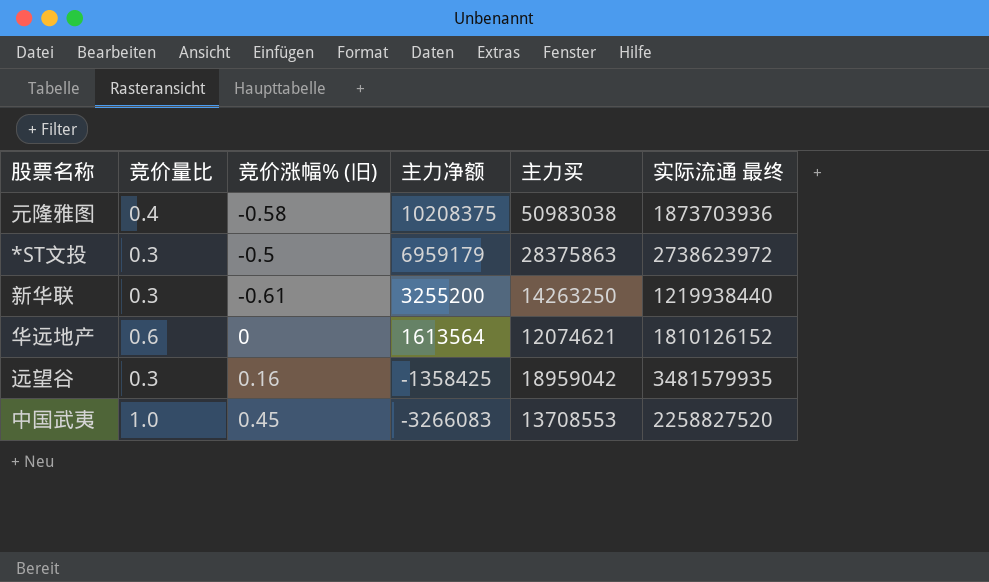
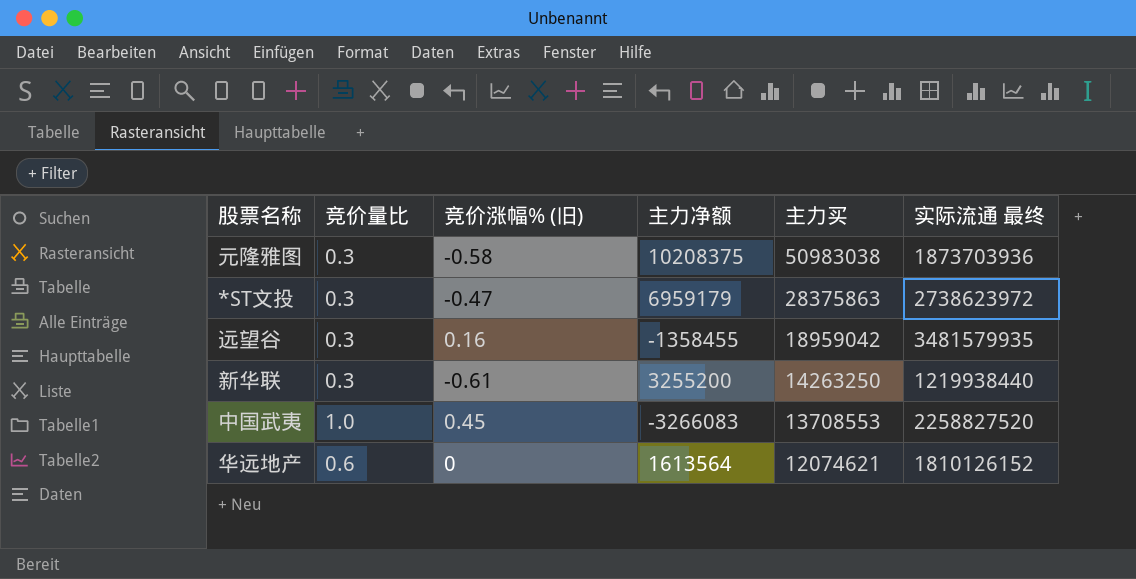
row order: 主力净额 descending -> 主力买 descending
元隆雅图 | 竞价量比: 0.4 -> 0.3
*ST文投 | 竞价涨幅% (旧): -0.5 -> -0.47
远望谷 | 主力净额: -1358425 -> -1358455

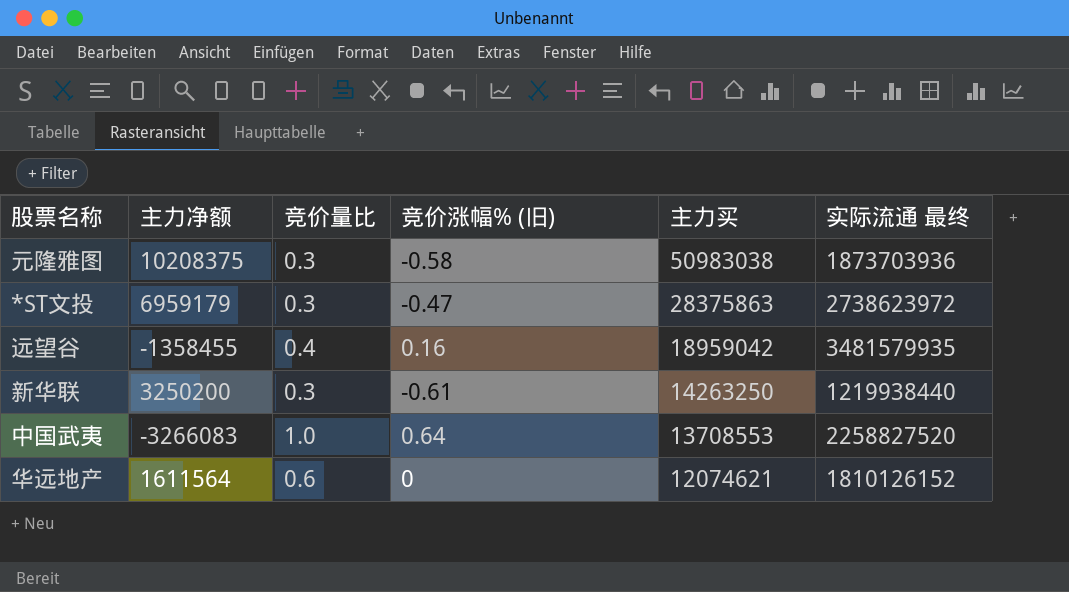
column 主力净额 | position: 4 -> 2
远望谷 | 竞价量比: 0.3 -> 0.4
新华联 | 主力净额: 3255200 -> 3250200
中国武夷 | 竞价涨幅% (旧): 0.45 -> 0.64
华远地产 | 主力净额: 1613564 -> 1611564

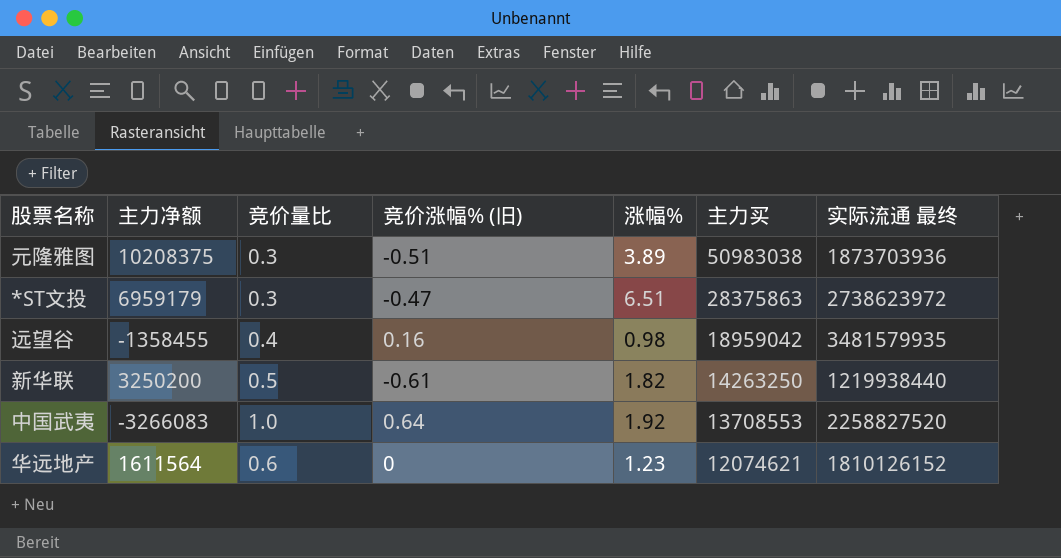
column 涨幅% | position: none -> 5
元隆雅图 | 竞价涨幅% (旧): -0.58 -> -0.51
新华联 | 竞价量比: 0.3 -> 0.5

